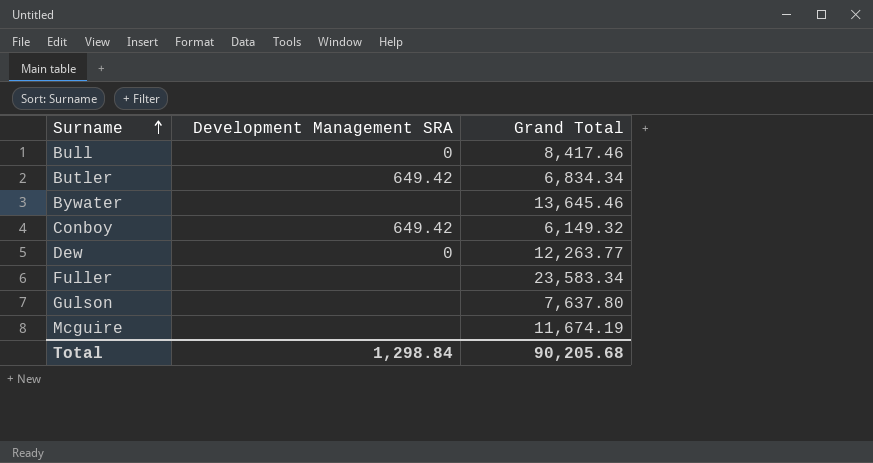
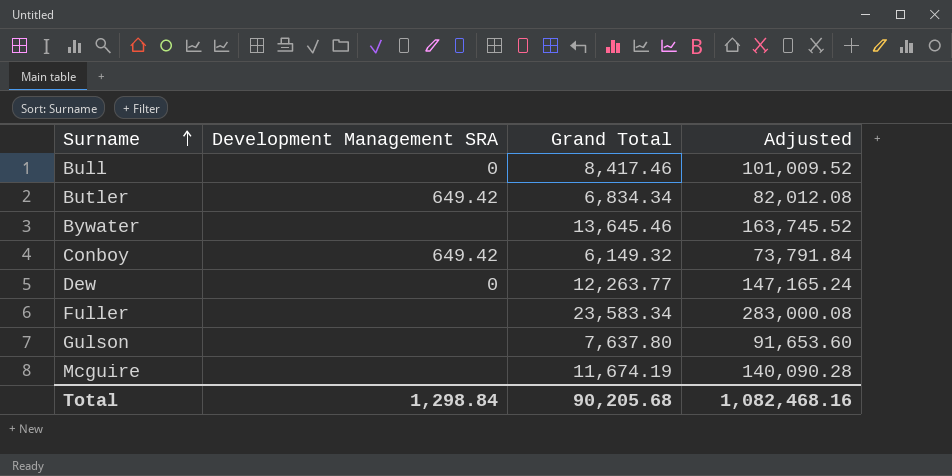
column Adjusted | formula: none -> [Grand Total] * 12

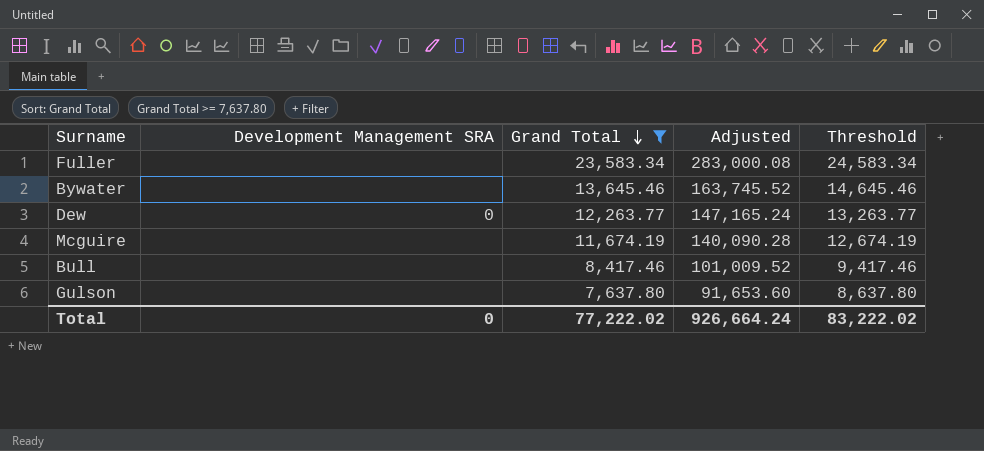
filter: none -> Grand Total >= 7,637.80
row order: Surname ascending -> Grand Total descending
column Threshold | formula: none -> [Grand Total] + 1000
Bull | Development Management SRA: 0 -> none
Total | Development Management SRA: 1,298.84 -> 0
Total | Grand Total: 90,205.68 -> 77,222.02
Total | Adjusted: 1,082,468.16 -> 926,664.24

